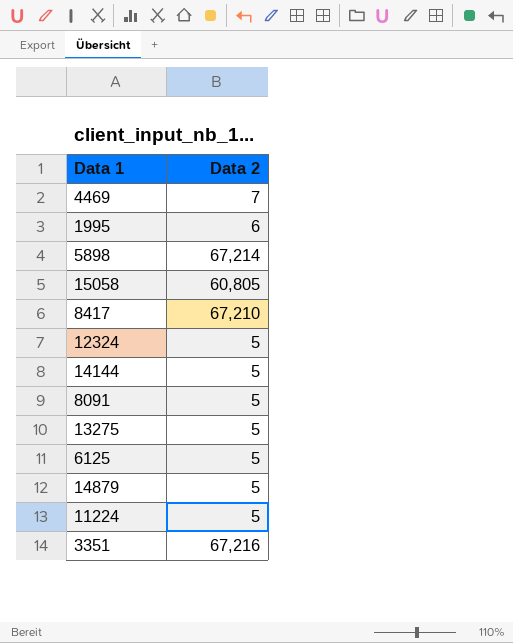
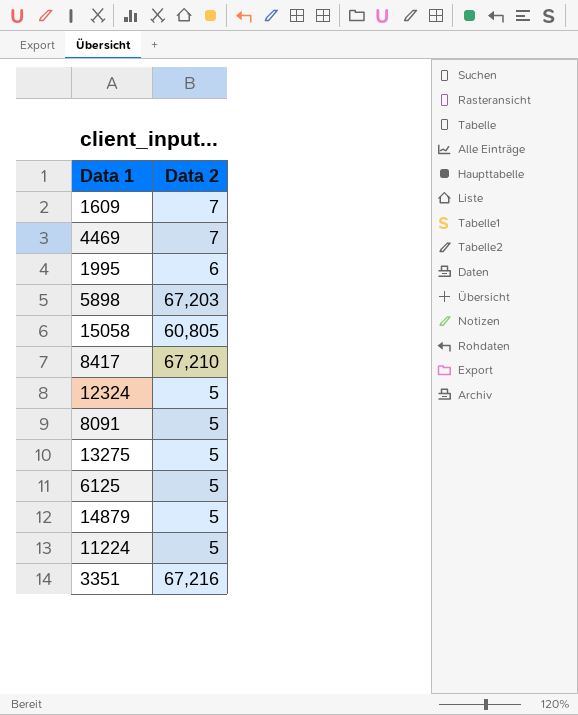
row 14144: 5 -> none
row 1609: none -> 7
5898 | Data 2: 67,214 -> 67,203

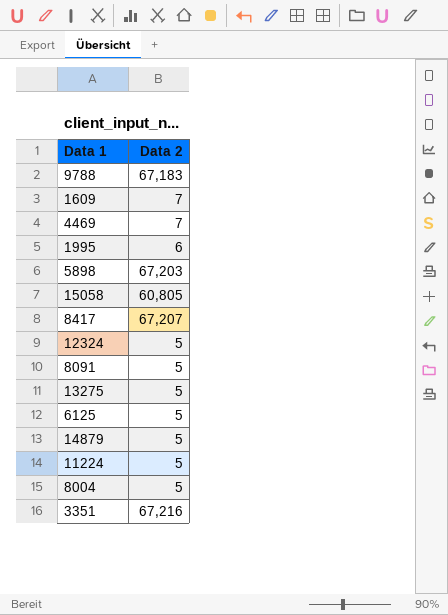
row 9788: none -> 67,183
8417 | Data 2: 67,210 -> 67,207
row 8004: none -> 5

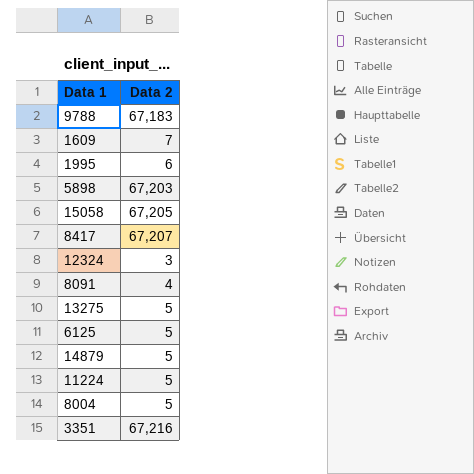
row 4469: 7 -> none
15058 | Data 2: 60,805 -> 67,205
12324 | Data 2: 5 -> 3
8091 | Data 2: 5 -> 4

